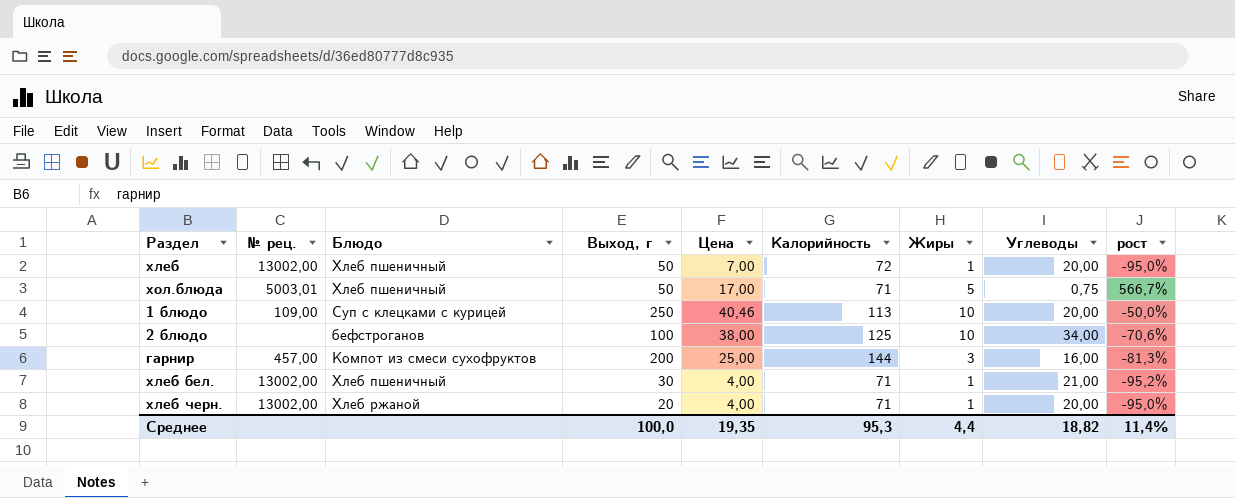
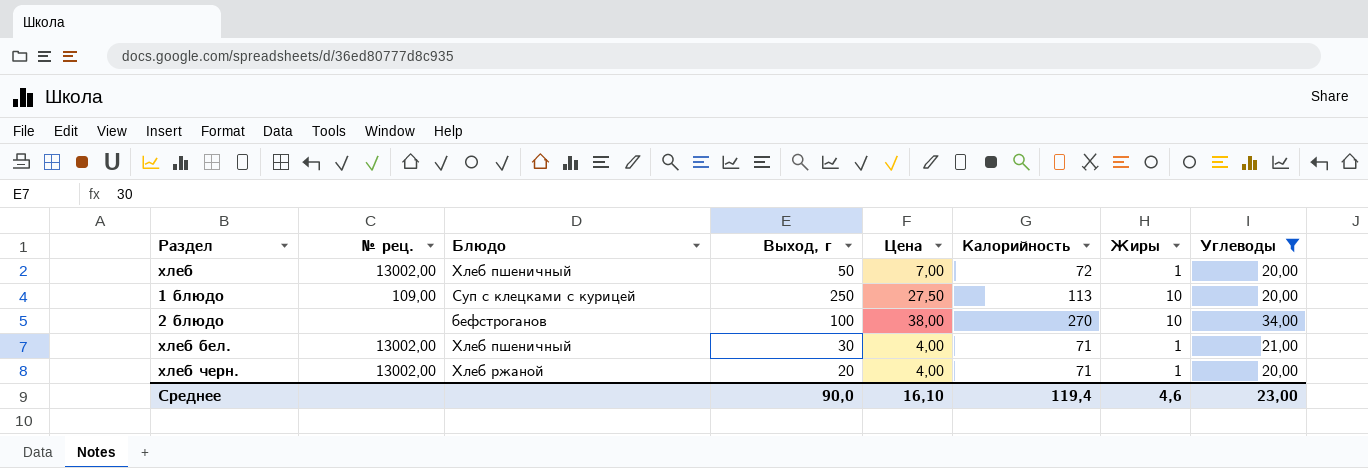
filter: none -> Углеводы >= 20,00
column рост | formula: ([Жиры] - [Углеводы]) / [Углеводы] -> none
1 блюдо | Цена: 40,46 -> 27,50
2 блюдо | Калорийность: 125 -> 270
Среднее | Выход, г: 100,0 -> 90,0
Среднее | Цена: 19,35 -> 16,10
Среднее | Калорийность: 95,3 -> 119,4
Среднее | Жиры: 4,4 -> 4,6
Среднее | Углеводы: 18,82 -> 23,00

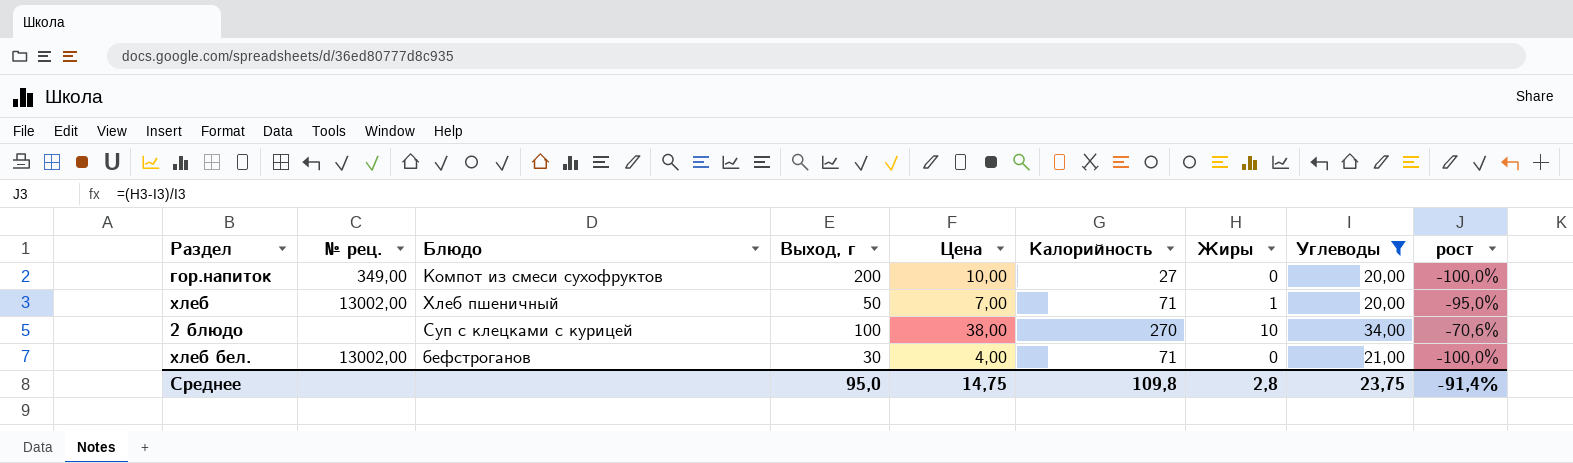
column рост | formula: none -> ([Жиры] - [Углеводы]) / [Углеводы]
row 1 блюдо: 109,00 | Суп с клецками с курицей | 250 | 27,50 | 113 | 10 | 20,00 -> none
row хлеб черн.: 13002,00 | Хлеб ржаной | 20 | 4,00 | 71 | 1 | 20,00 -> none
row гор.напиток: none -> 349,00 | Компот из смеси сухофруктов | 200 | 10,00 | 27 | 0 | 20,00 | -100,0%
хлеб | Калорийность: 72 -> 71
2 блюдо | Блюдо: бефстроганов -> Суп с клецками с курицей
хлеб бел. | Блюдо: Хлеб пшеничный -> бефстроганов
хлеб бел. | Жиры: 1 -> 0
Среднее | Выход, г: 90,0 -> 95,0
Среднее | Цена: 16,10 -> 14,75
Среднее | Калорийность: 119,4 -> 109,8
Среднее | Жиры: 4,6 -> 2,8
Среднее | Углеводы: 23,00 -> 23,75

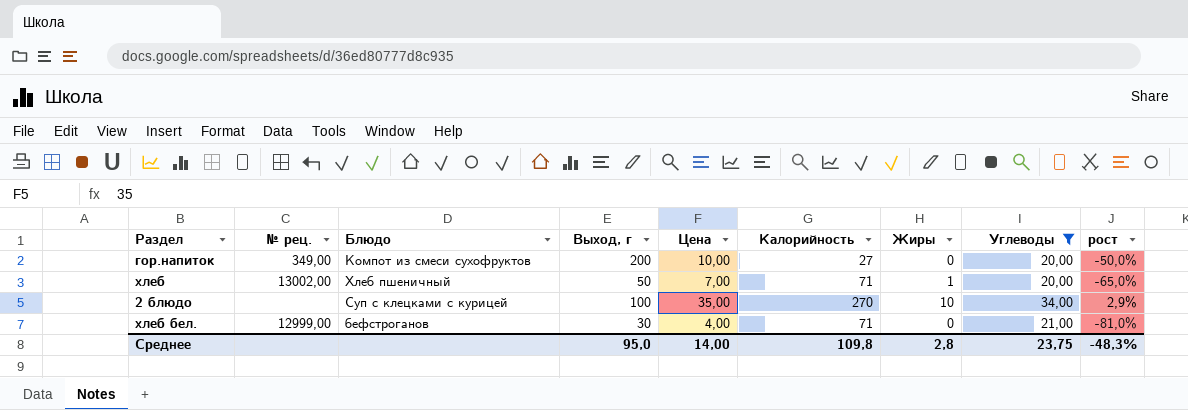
column рост | formula: ([Жиры] - [Углеводы]) / [Углеводы] -> ([Цена] - [Углеводы]) / [Углеводы]
2 блюдо | Цена: 38,00 -> 35,00
хлеб бел. | № рец.: 13002,00 -> 12999,00
Среднее | Цена: 14,75 -> 14,00
Среднее | рост: -91,4% -> -48,3%

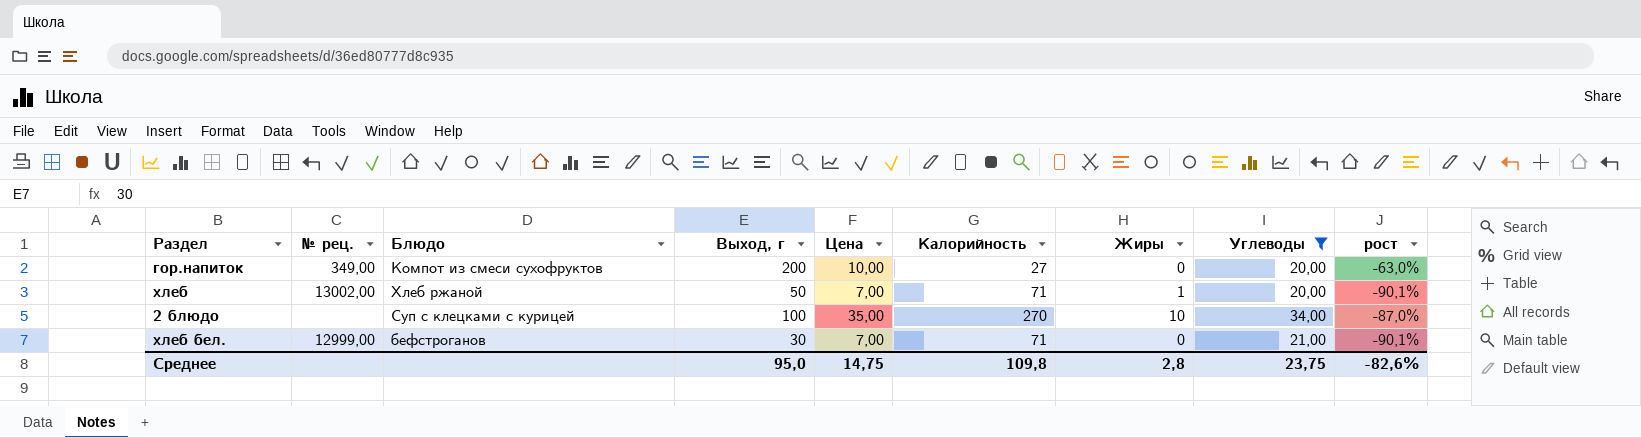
column рост | formula: ([Цена] - [Углеводы]) / [Углеводы] -> ([Цена] - [Калорийность]) / [Калорийность]
хлеб | Блюдо: Хлеб пшеничный -> Хлеб ржаной
хлеб бел. | Цена: 4,00 -> 7,00
Среднее | Цена: 14,00 -> 14,75
Среднее | рост: -48,3% -> -82,6%

